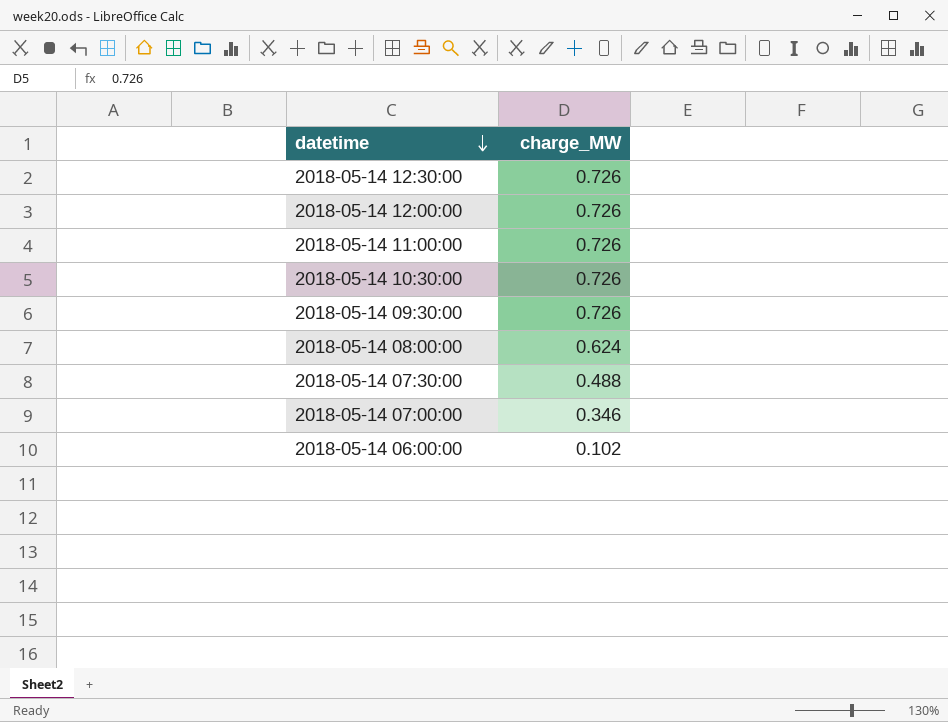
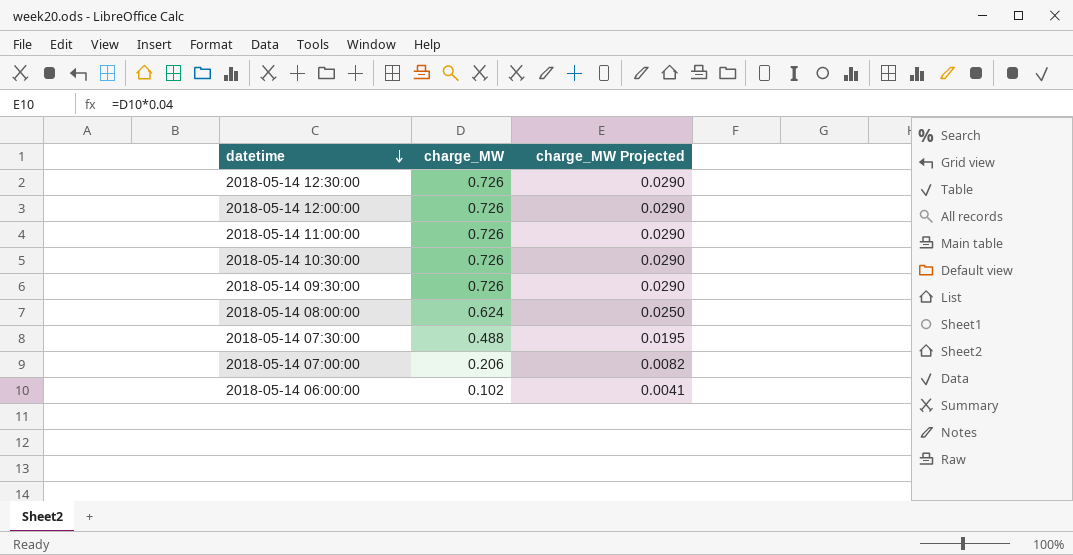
column charge_MW Projected | formula: none -> [charge_MW] * 0.04
2018-05-14 07:00:00 | charge_MW: 0.346 -> 0.206

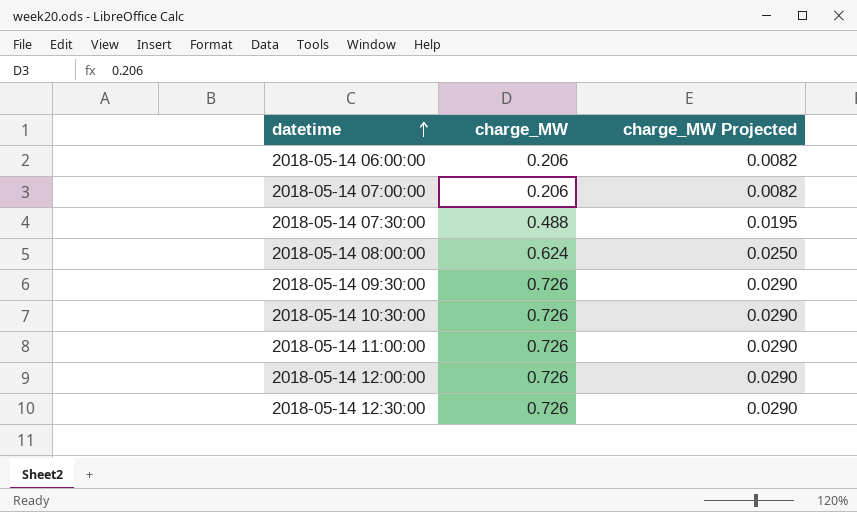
row order: datetime descending -> datetime ascending
2018-05-14 06:00:00 | charge_MW: 0.102 -> 0.206
2018-05-14 06:00:00 | charge_MW Projected: 0.0041 -> 0.0082

